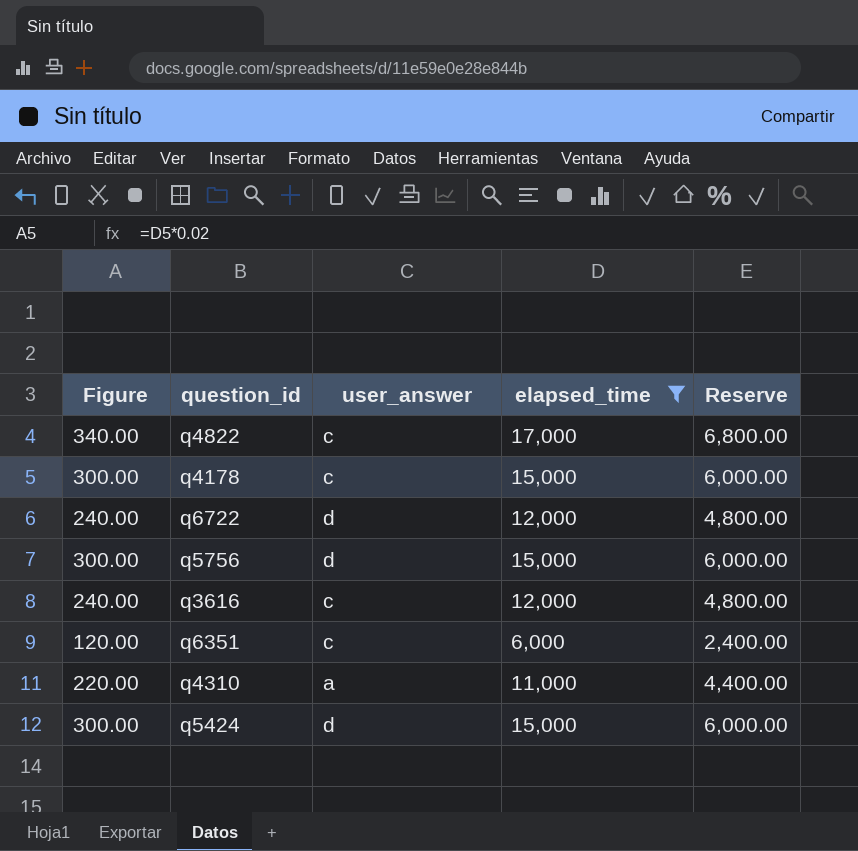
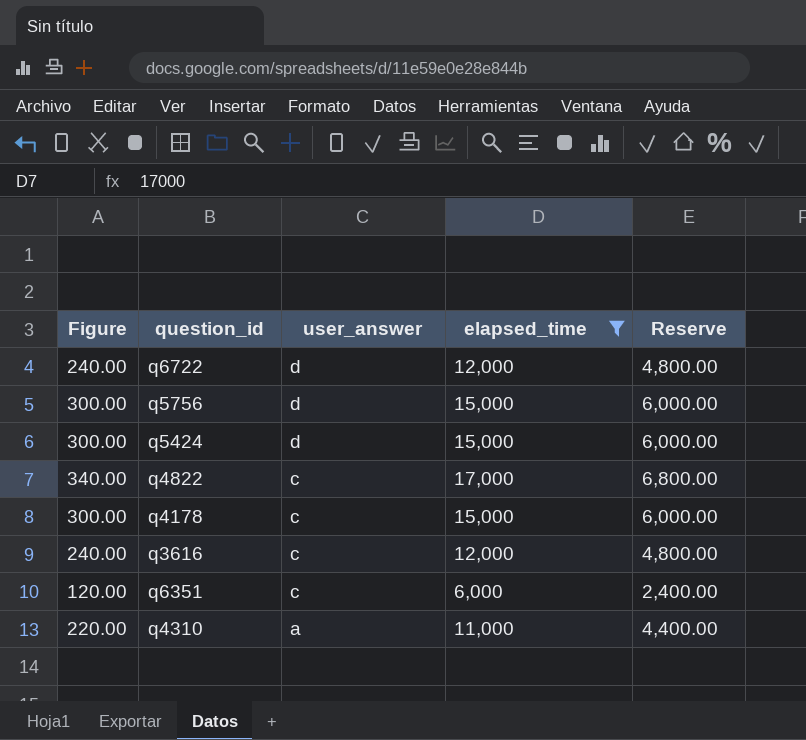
row order: none -> user_answer descending

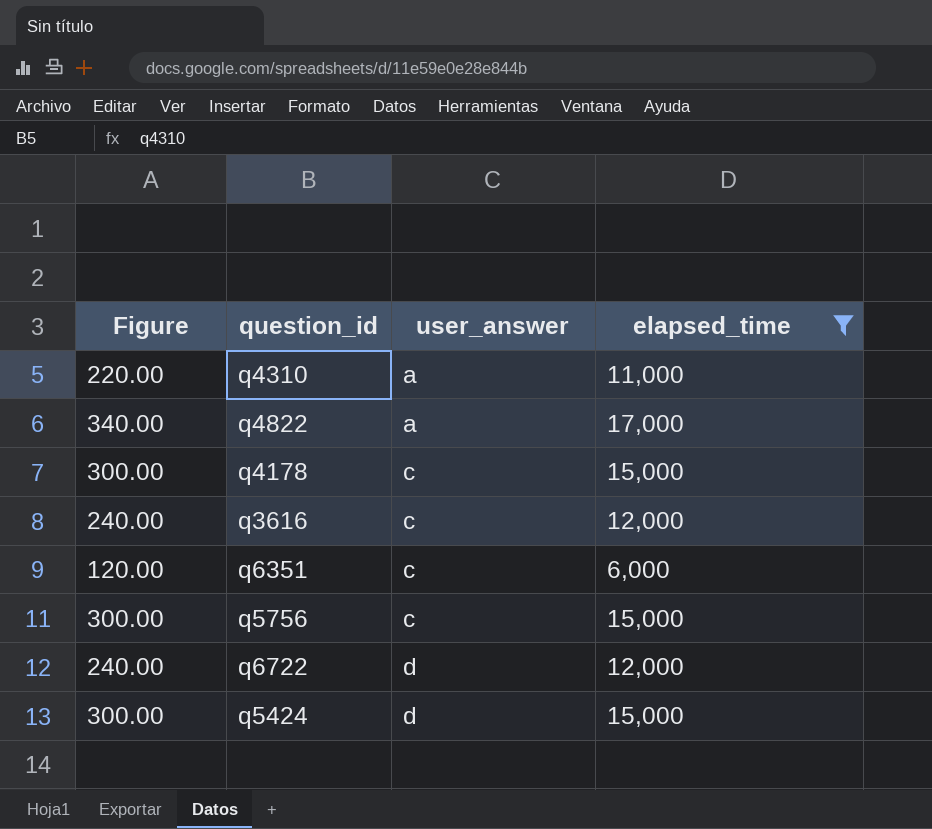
row order: user_answer descending -> user_answer ascending
column Reserve | formula: [elapsed_time] * 0.4 -> none
q4822 | user_answer: c -> a
q5756 | user_answer: d -> c

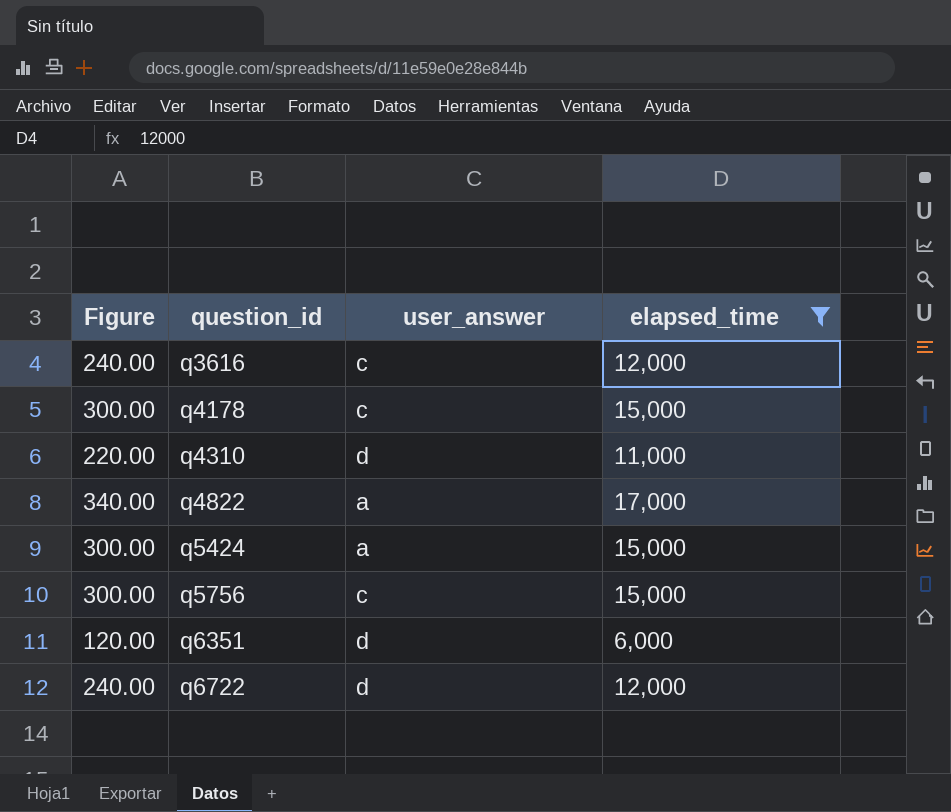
row order: user_answer ascending -> question_id ascending
q4310 | user_answer: a -> d
q5424 | user_answer: d -> a
q6351 | user_answer: c -> d

